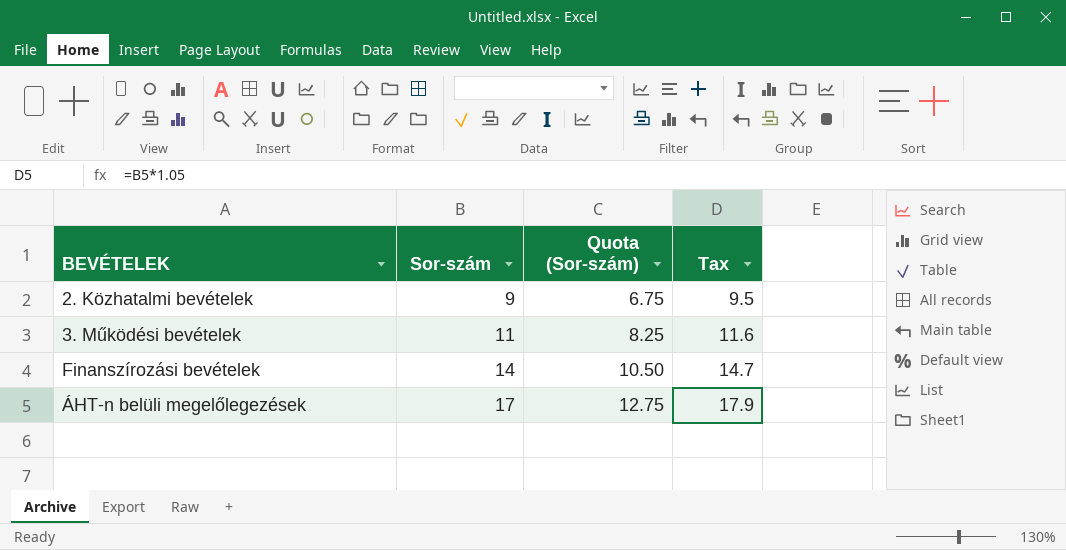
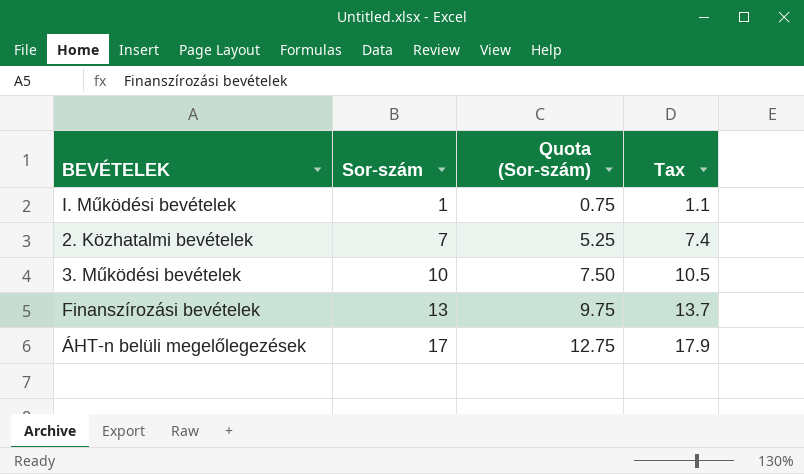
row I. Működési bevételek: none -> 1 | 0.75 | 1.1
2. Közhatalmi bevételek | Sor-szám: 9 -> 7
2. Közhatalmi bevételek | Quota (Sor-szám): 6.75 -> 5.25
2. Közhatalmi bevételek | Tax: 9.5 -> 7.4
3. Működési bevételek | Sor-szám: 11 -> 10
3. Működési bevételek | Quota (Sor-szám): 8.25 -> 7.50
3. Működési bevételek | Tax: 11.6 -> 10.5
Finanszírozási bevételek | Sor-szám: 14 -> 13
Finanszírozási bevételek | Quota (Sor-szám): 10.50 -> 9.75
Finanszírozási bevételek | Tax: 14.7 -> 13.7

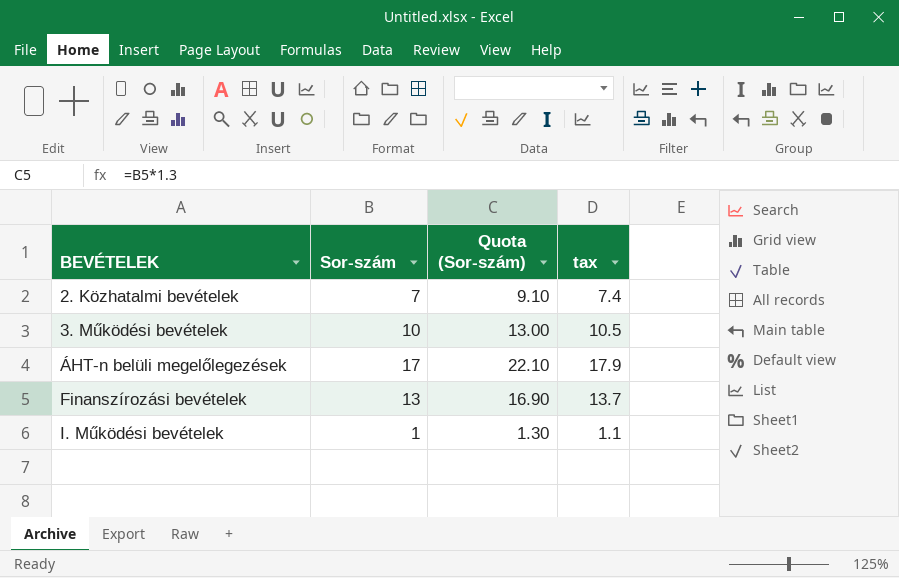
row order: Sor-szám ascending -> BEVÉTELEK ascending
column Quota (Sor-szám) | formula: [Sor-szám] * 0.75 -> [Sor-szám] * 1.3
column name: Tax -> tax

